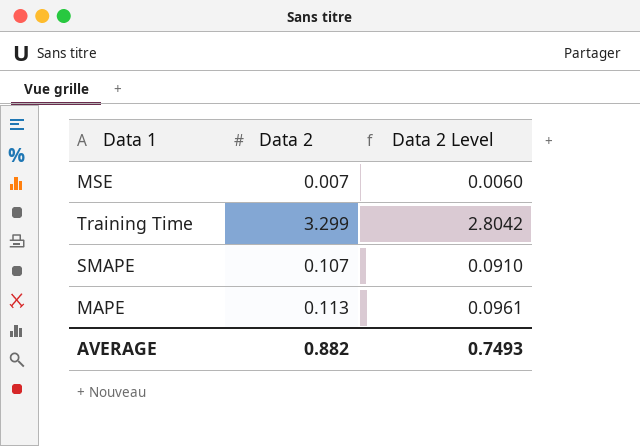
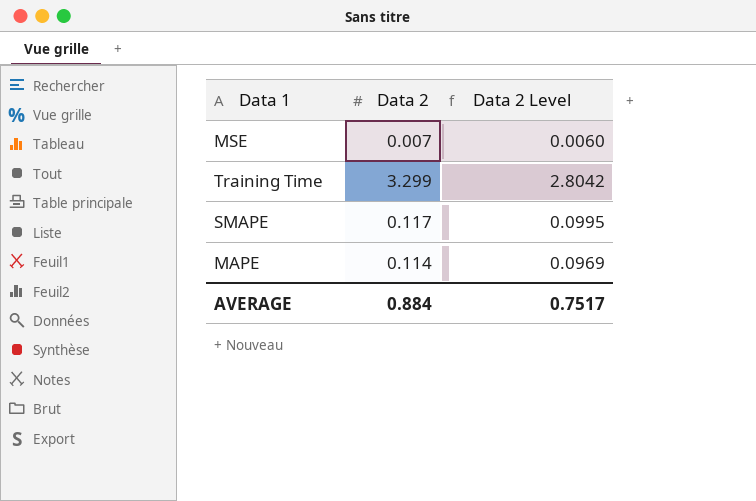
SMAPE | Data 2: 0.107 -> 0.117
SMAPE | Data 2 Level: 0.0910 -> 0.0995
MAPE | Data 2: 0.113 -> 0.114
MAPE | Data 2 Level: 0.0961 -> 0.0969
AVERAGE | Data 2: 0.882 -> 0.884
AVERAGE | Data 2 Level: 0.7493 -> 0.7517

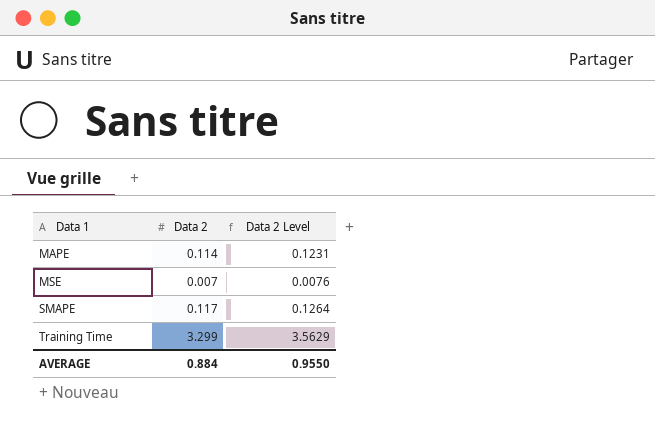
row order: none -> Data 1 ascending
column Data 2 Level | formula: [Data 2] * 0.85 -> [Data 2] * 1.08
AVERAGE | Data 2 Level: 0.7517 -> 0.9550

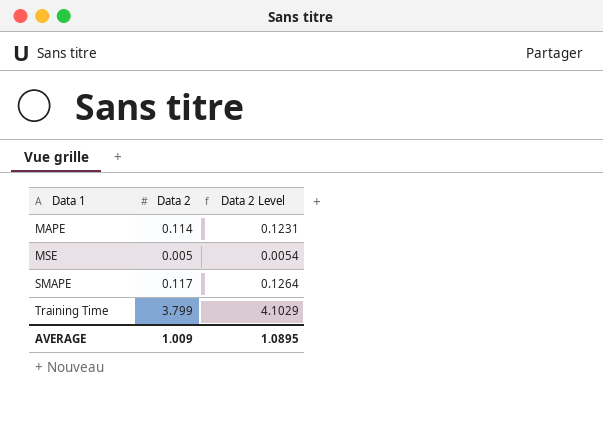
MSE | Data 2: 0.007 -> 0.005
MSE | Data 2 Level: 0.0076 -> 0.0054
Training Time | Data 2: 3.299 -> 3.799
Training Time | Data 2 Level: 3.5629 -> 4.1029
AVERAGE | Data 2: 0.884 -> 1.009
AVERAGE | Data 2 Level: 0.9550 -> 1.0895

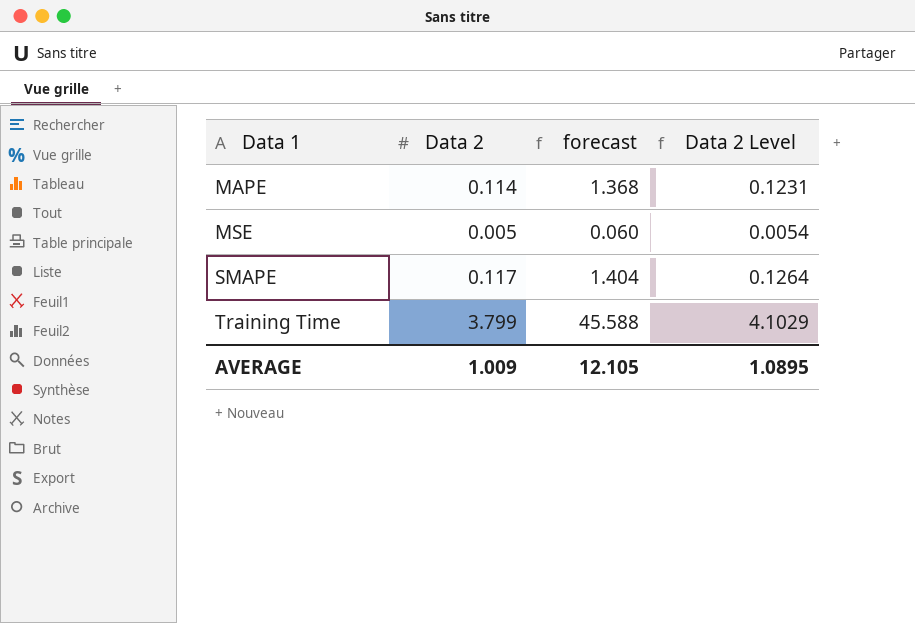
column forecast | formula: none -> [Data 2] * 12

